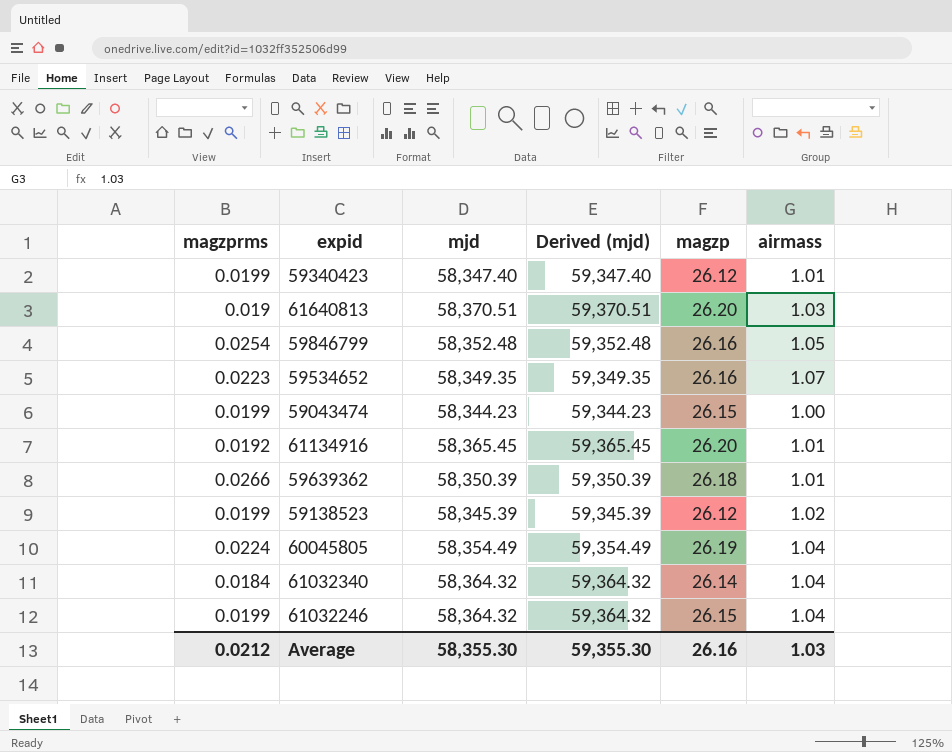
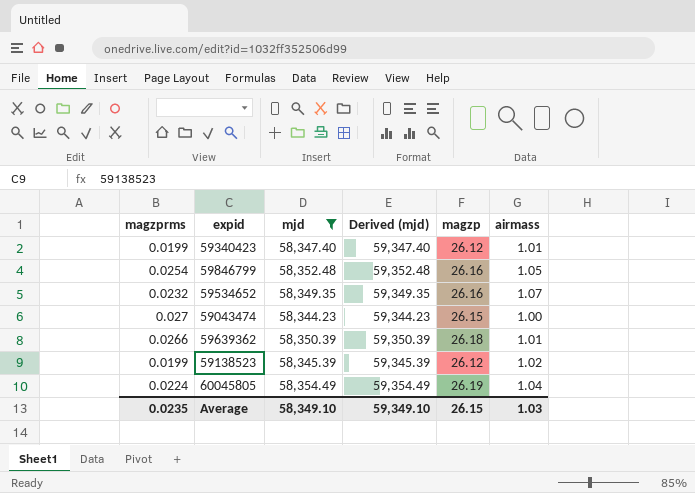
filter: none -> mjd <= 58,354.49
59534652 | magzprms: 0.0223 -> 0.0232
59043474 | magzprms: 0.0199 -> 0.027
Average | magzprms: 0.0212 -> 0.0235
Average | mjd: 58,355.30 -> 58,349.10
Average | Derived (mjd): 59,355.30 -> 59,349.10
Average | magzp: 26.16 -> 26.15

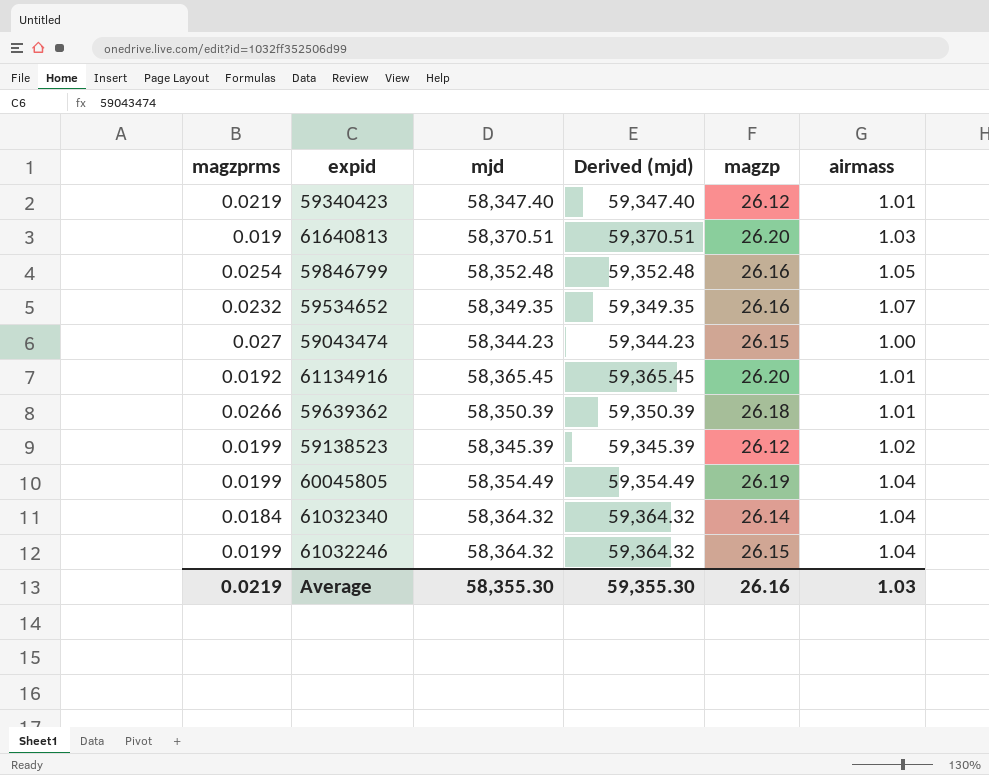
filter: mjd <= 58,354.49 -> none
59340423 | magzprms: 0.0199 -> 0.0219
60045805 | magzprms: 0.0224 -> 0.0199
Average | magzprms: 0.0235 -> 0.0219
Average | mjd: 58,349.10 -> 58,355.30
Average | Derived (mjd): 59,349.10 -> 59,355.30
Average | magzp: 26.15 -> 26.16

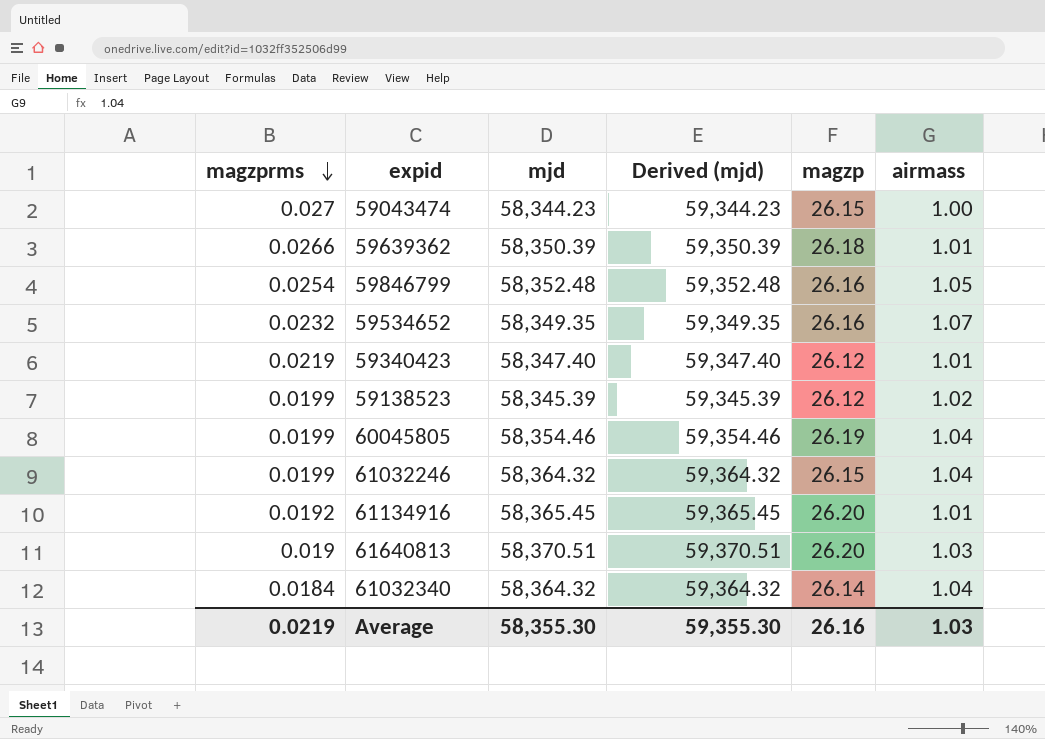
row order: none -> magzprms descending
60045805 | mjd: 58,354.49 -> 58,354.46
60045805 | Derived (mjd): 59,354.49 -> 59,354.46

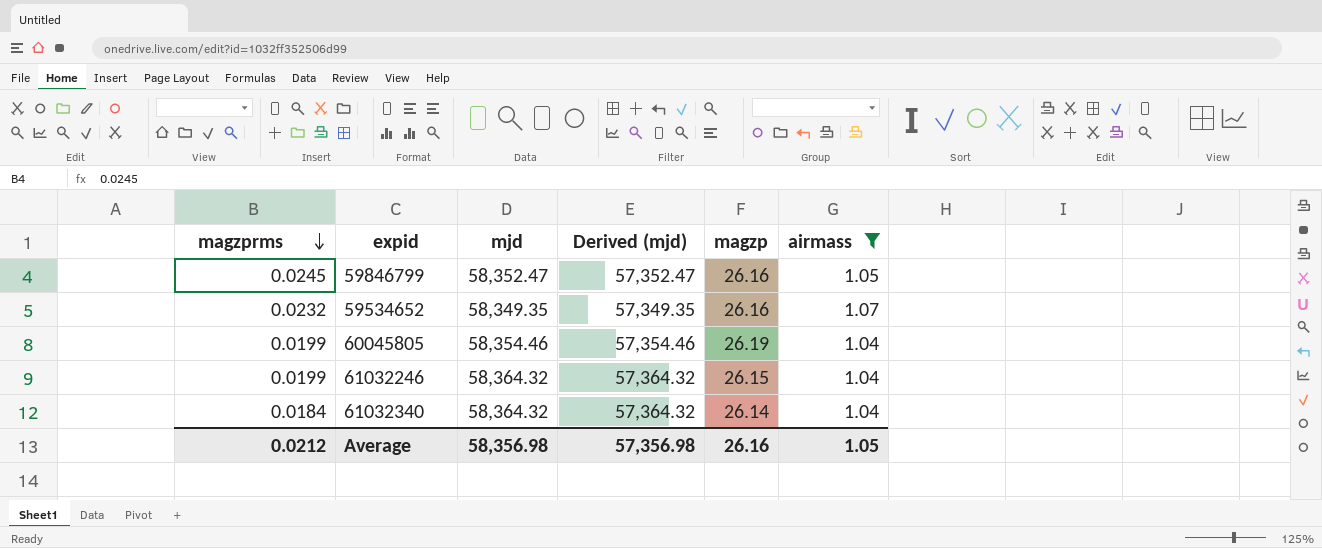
filter: none -> airmass >= 1.04
column Derived (mjd) | formula: [mjd] + 1000 -> [mjd] - 1000
59846799 | magzprms: 0.0254 -> 0.0245
59846799 | mjd: 58,352.48 -> 58,352.47
Average | magzprms: 0.0219 -> 0.0212
Average | mjd: 58,355.30 -> 58,356.98
Average | Derived (mjd): 59,355.30 -> 57,356.98
Average | airmass: 1.03 -> 1.05

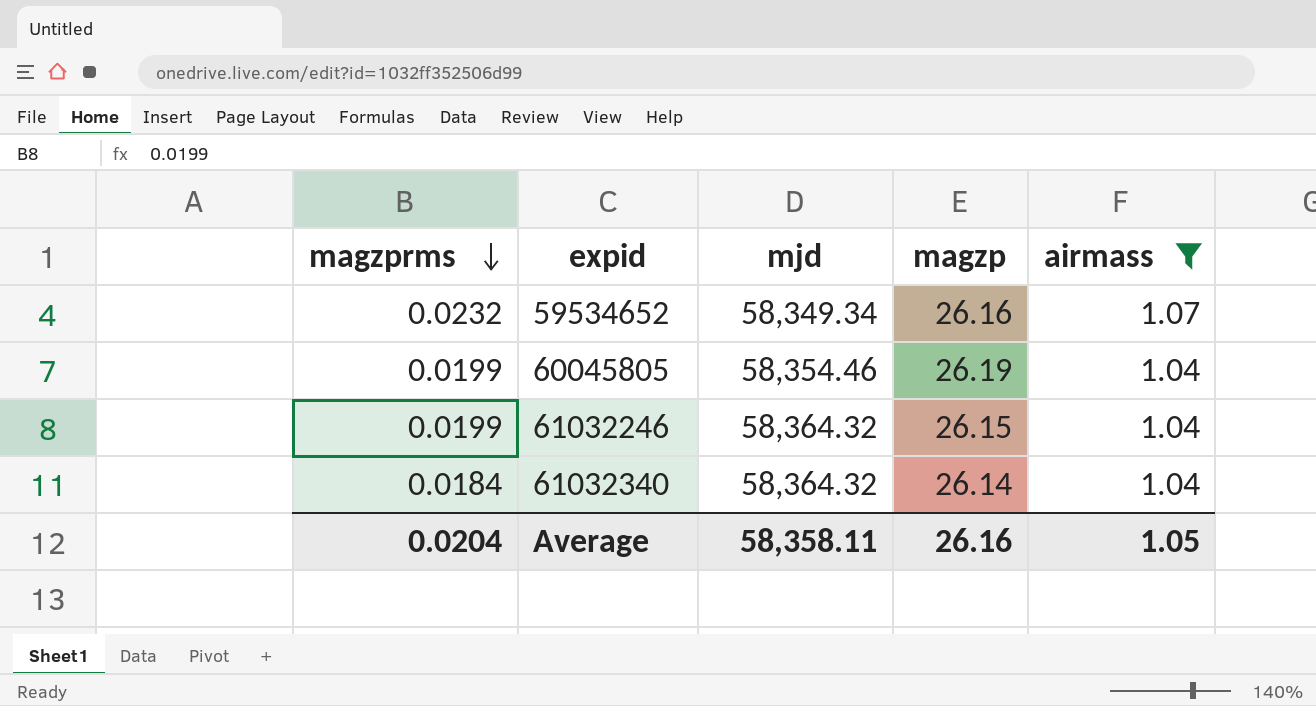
column Derived (mjd) | formula: [mjd] - 1000 -> none
row 59846799: 0.0245 | 58,352.47 | 57,352.47 | 26.16 | 1.05 -> none
59534652 | mjd: 58,349.35 -> 58,349.34
Average | magzprms: 0.0212 -> 0.0204
Average | mjd: 58,356.98 -> 58,358.11

